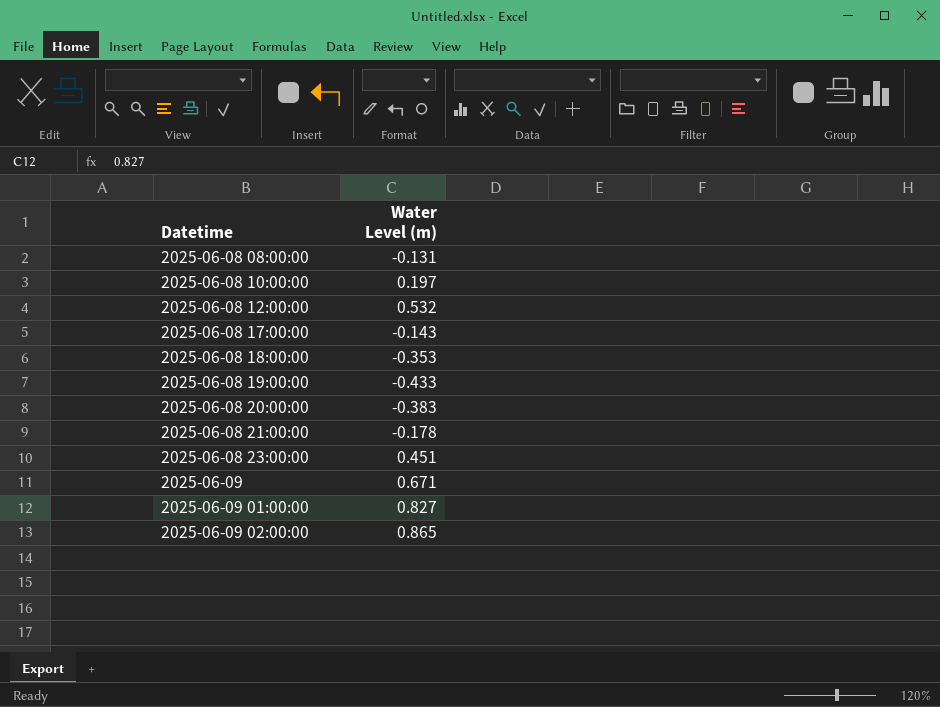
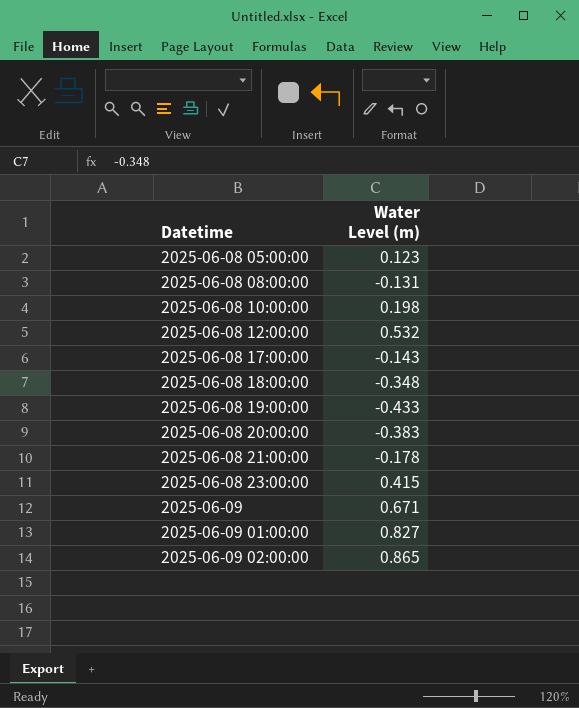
row 2025-06-08 05:00:00: none -> 0.123
2025-06-08 10:00:00 | Water Level (m): 0.197 -> 0.198
2025-06-08 18:00:00 | Water Level (m): -0.353 -> -0.348
2025-06-08 23:00:00 | Water Level (m): 0.451 -> 0.415

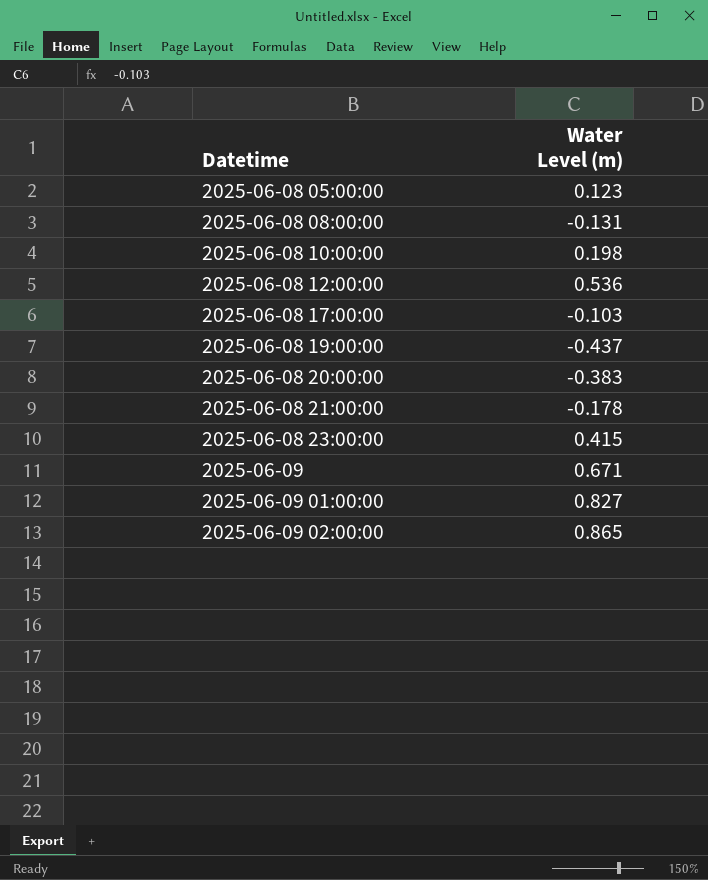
row 2025-06-08 18:00:00: -0.348 -> none
2025-06-08 12:00:00 | Water Level (m): 0.532 -> 0.536
2025-06-08 17:00:00 | Water Level (m): -0.143 -> -0.103
2025-06-08 19:00:00 | Water Level (m): -0.433 -> -0.437

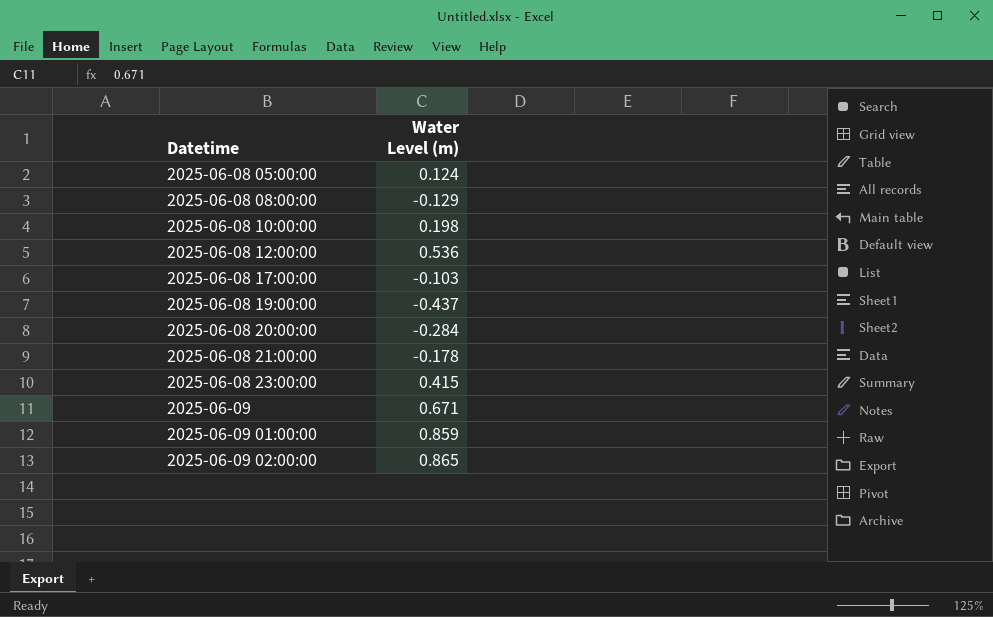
2025-06-08 05:00:00 | Water Level (m): 0.123 -> 0.124
2025-06-08 08:00:00 | Water Level (m): -0.131 -> -0.129
2025-06-08 20:00:00 | Water Level (m): -0.383 -> -0.284
2025-06-09 01:00:00 | Water Level (m): 0.827 -> 0.859

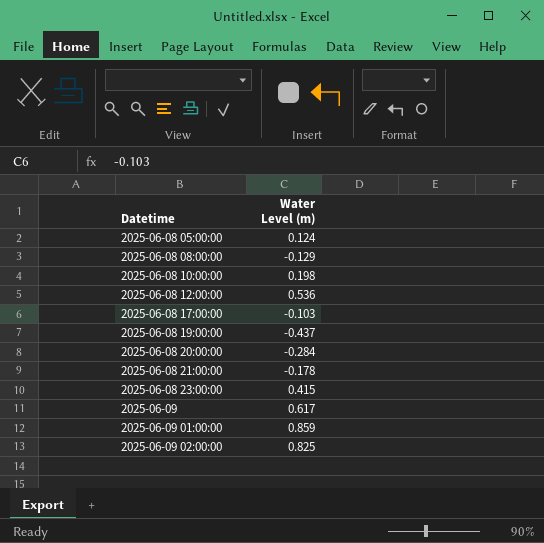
2025-06-09 | Water Level (m): 0.671 -> 0.617
2025-06-09 02:00:00 | Water Level (m): 0.865 -> 0.825

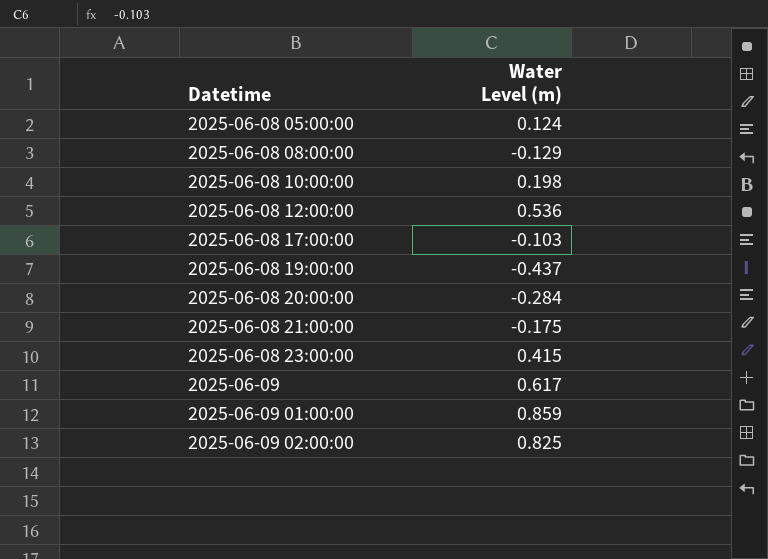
2025-06-08 21:00:00 | Water Level (m): -0.178 -> -0.175

